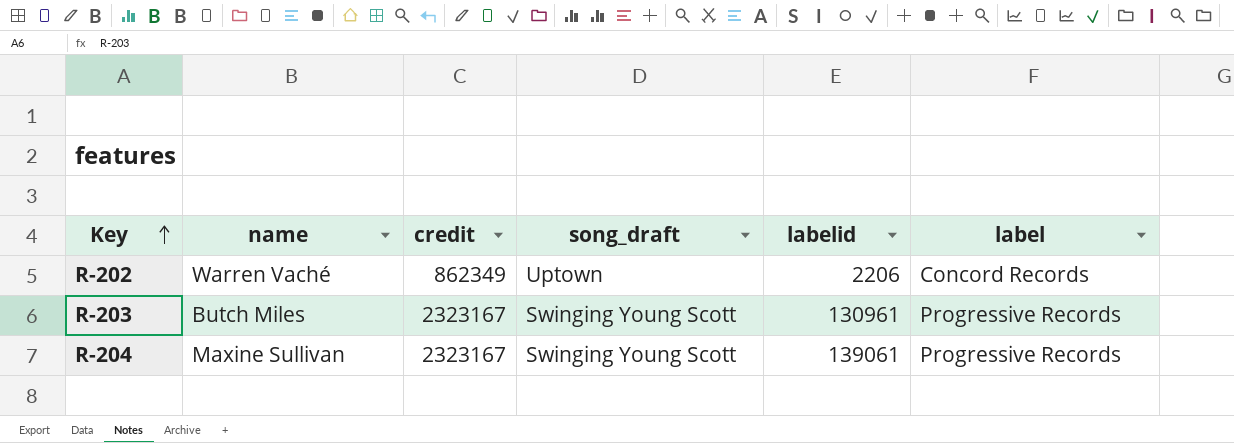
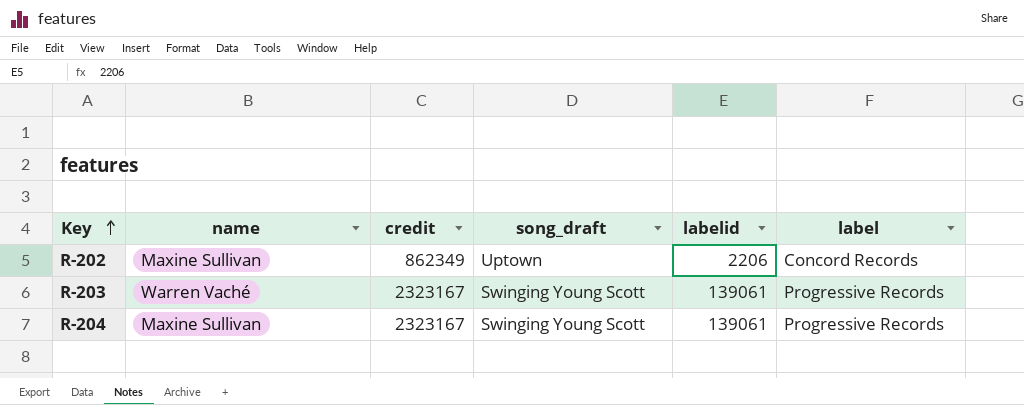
R-202 | name: Warren Vaché -> Maxine Sullivan
R-203 | name: Butch Miles -> Warren Vaché
R-203 | labelid: 130961 -> 139061

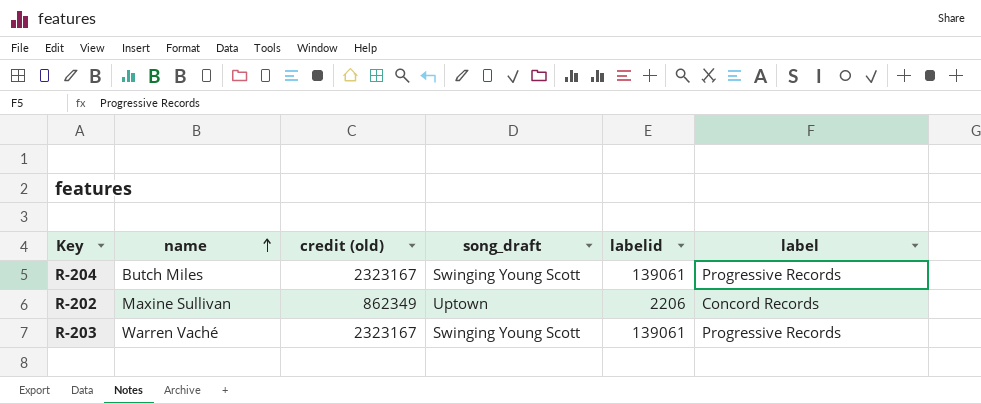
row order: Key ascending -> name ascending
column name: credit -> credit (old)
R-204 | name: Maxine Sullivan -> Butch Miles

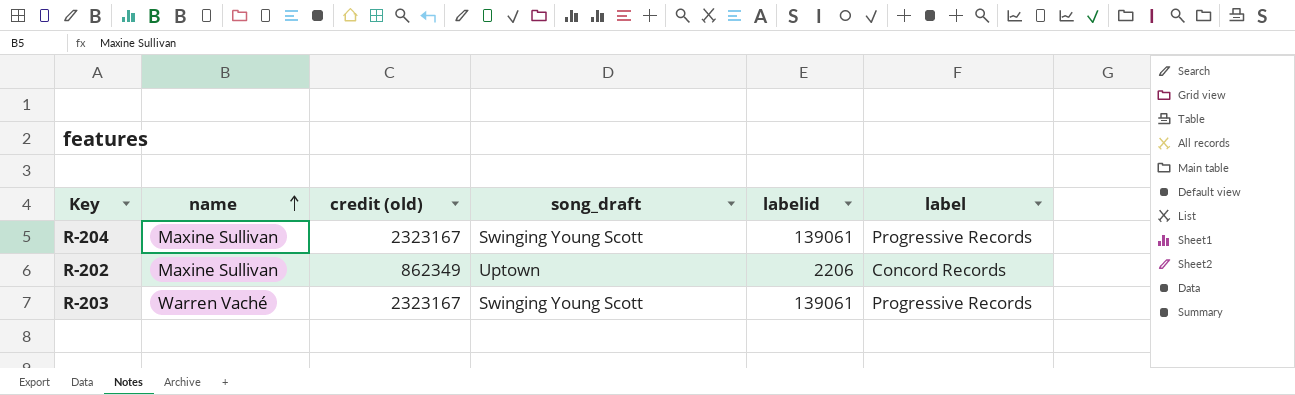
R-204 | name: Butch Miles -> Maxine Sullivan

